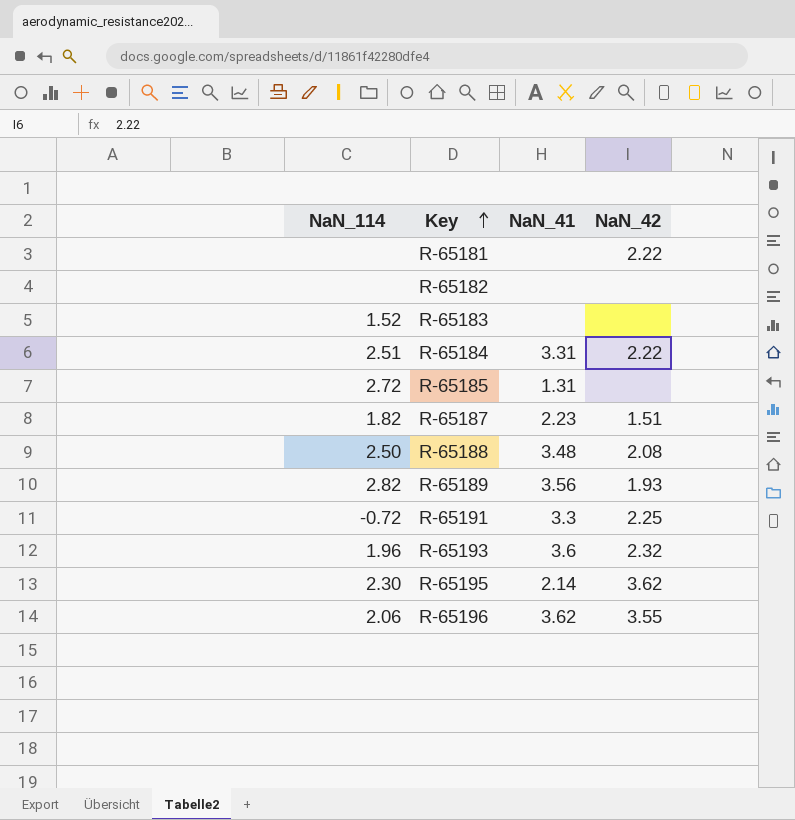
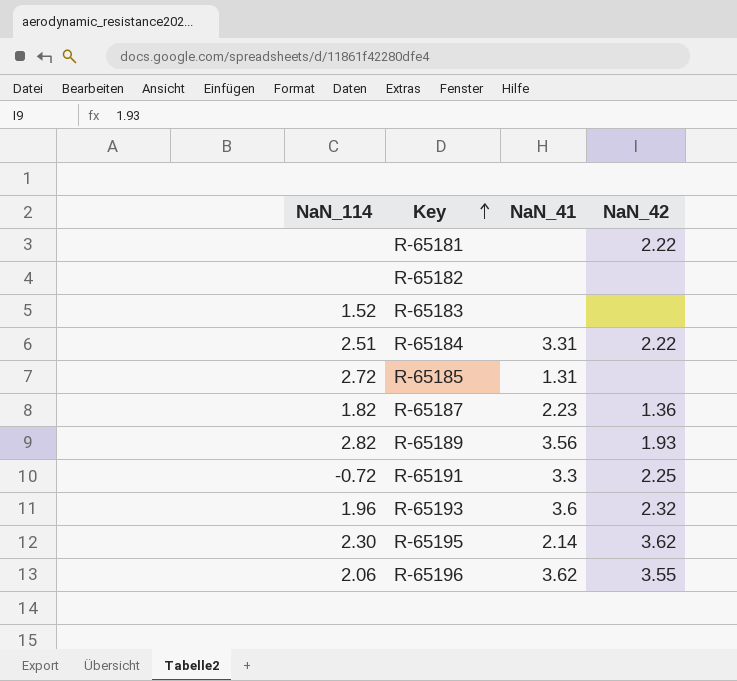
row R-65188: 2.50 | 3.48 | 2.08 -> none
R-65187 | NaN_42: 1.51 -> 1.36

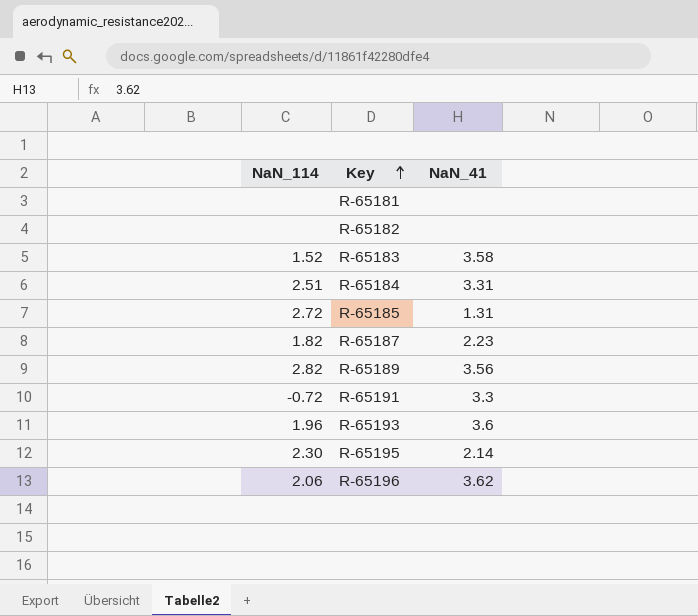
column NaN_42 | position: 4 -> none
R-65183 | NaN_41: none -> 3.58

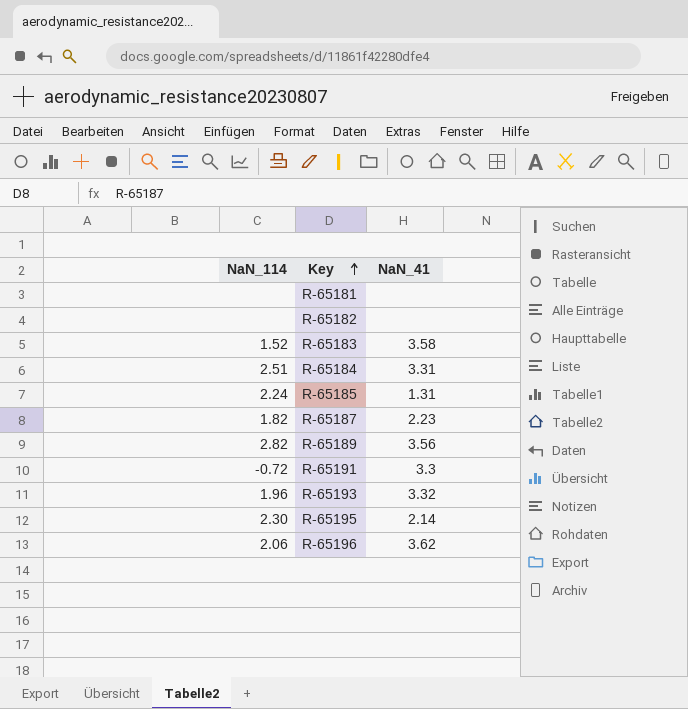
R-65185 | NaN_114: 2.72 -> 2.24
R-65193 | NaN_41: 3.6 -> 3.32

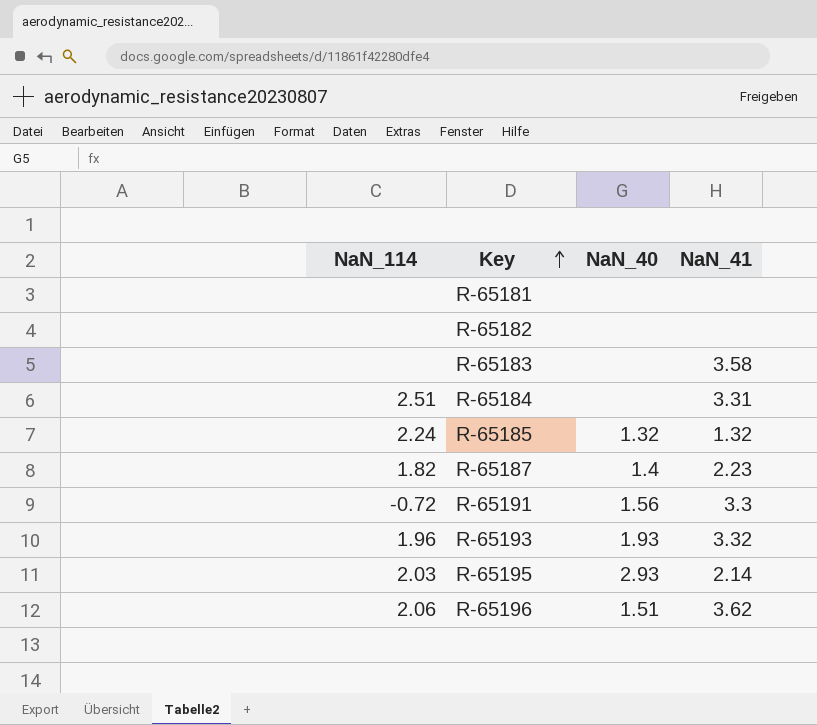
column NaN_40 | position: none -> 3
row R-65189: 2.82 | 3.56 -> none
R-65183 | NaN_114: 1.52 -> none
R-65185 | NaN_41: 1.31 -> 1.32
R-65195 | NaN_114: 2.30 -> 2.03

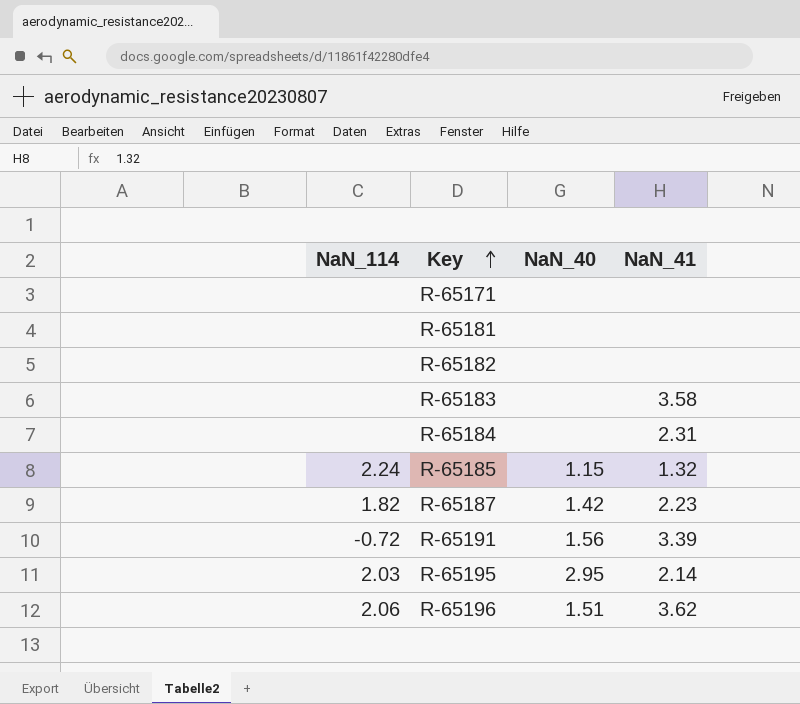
row R-65193: 1.96 | 1.93 | 3.32 -> none
row R-65171: none -> none | none | none
R-65184 | NaN_114: 2.51 -> none
R-65184 | NaN_41: 3.31 -> 2.31
R-65185 | NaN_40: 1.32 -> 1.15
R-65187 | NaN_40: 1.4 -> 1.42
R-65191 | NaN_41: 3.3 -> 3.39
R-65195 | NaN_40: 2.93 -> 2.95

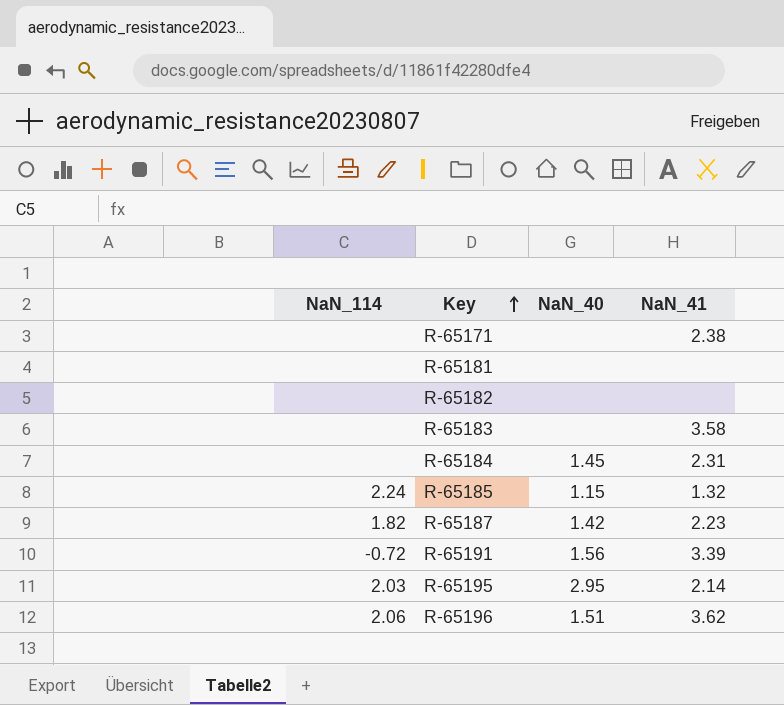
R-65171 | NaN_41: none -> 2.38
R-65184 | NaN_40: none -> 1.45

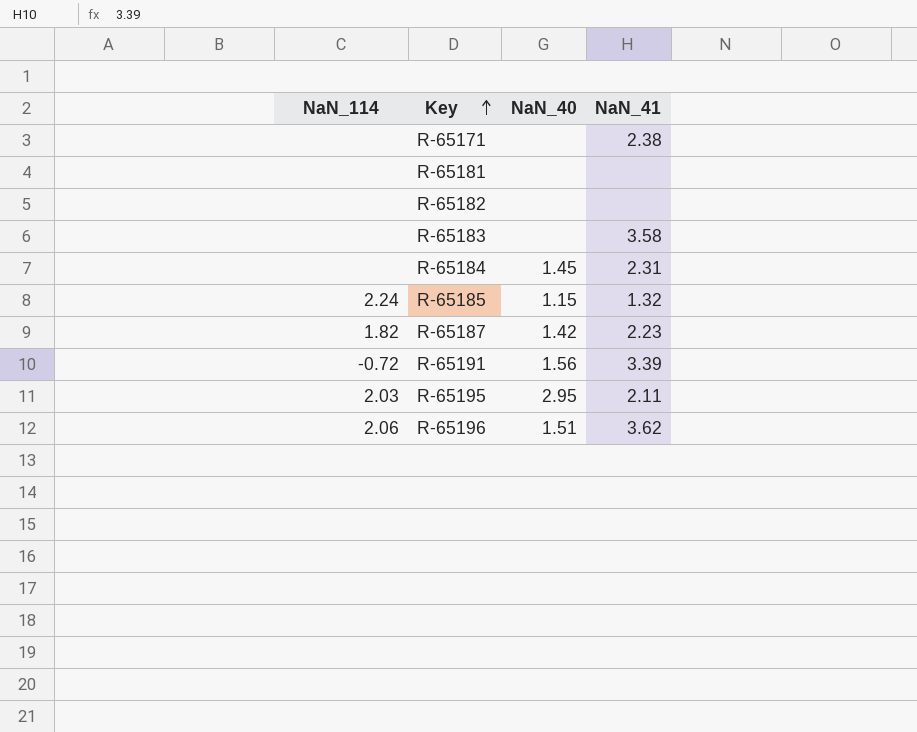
R-65195 | NaN_41: 2.14 -> 2.11

